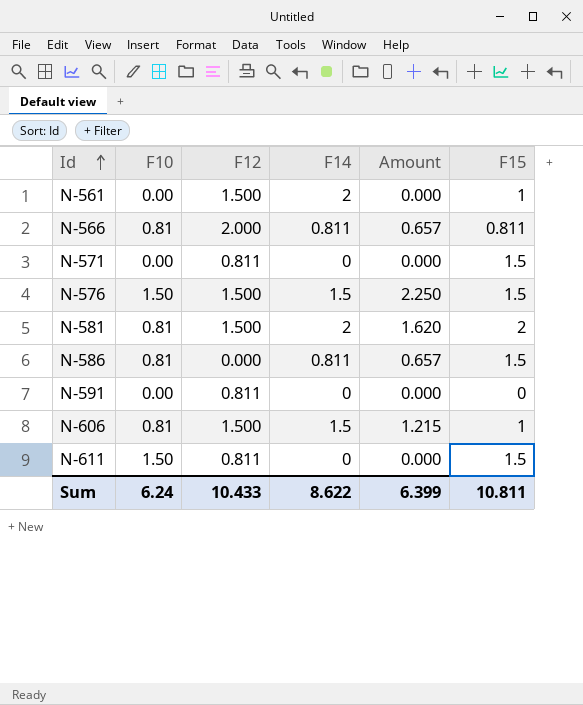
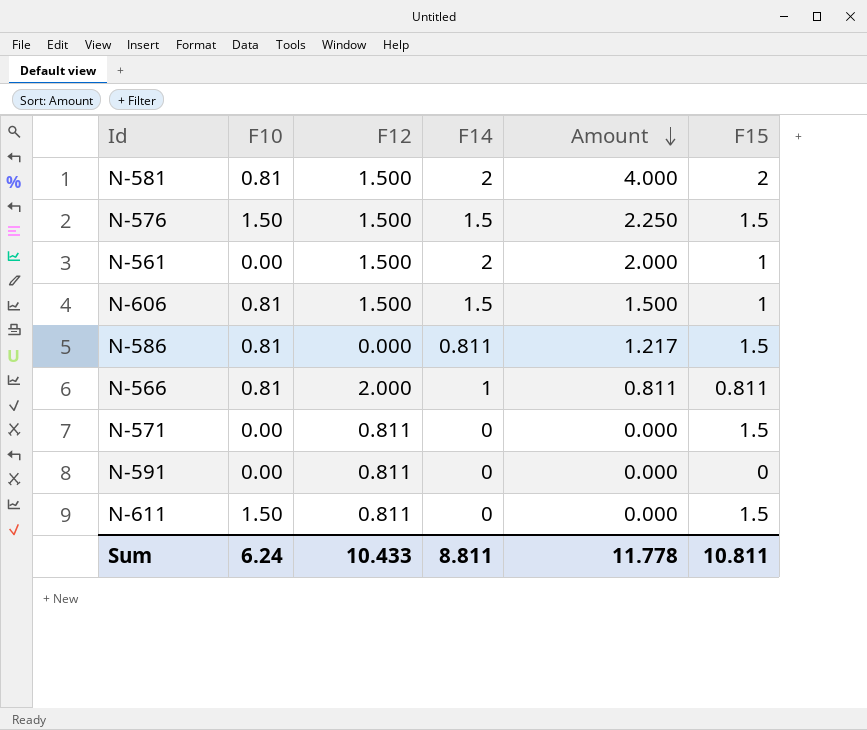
row order: Id ascending -> Amount descending
column Amount | formula: [F10] * [F14] -> [F14] * [F15]
N-566 | F14: 0.811 -> 1
Sum | F14: 8.622 -> 8.811
Sum | Amount: 6.399 -> 11.778

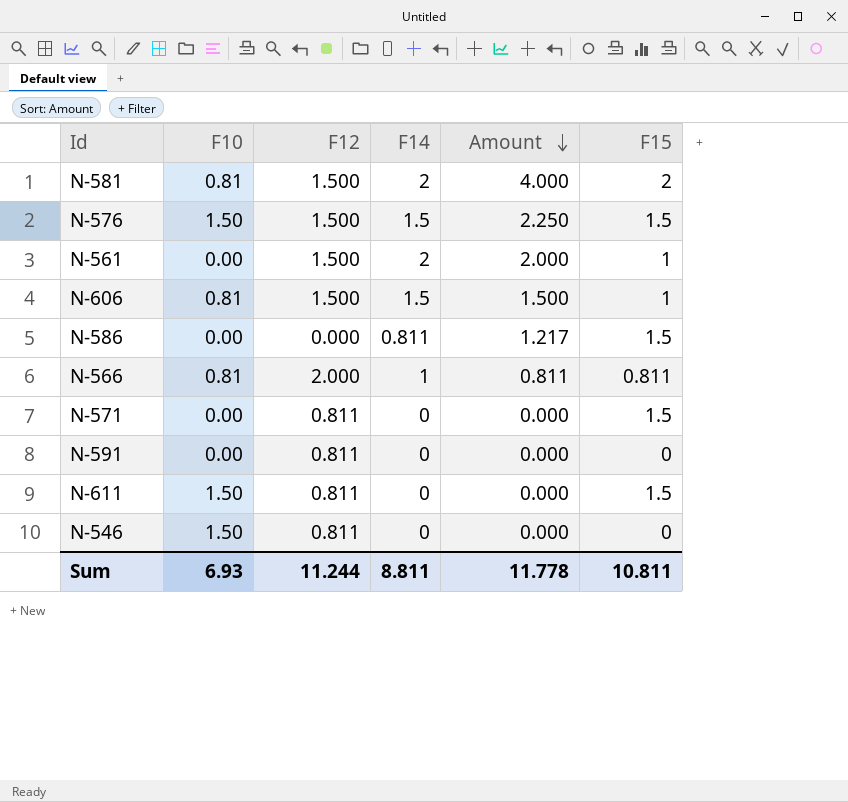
N-586 | F10: 0.81 -> 0.00
row N-546: none -> 1.50 | 0.811 | 0 | 0.000 | 0
Sum | F10: 6.24 -> 6.93
Sum | F12: 10.433 -> 11.244

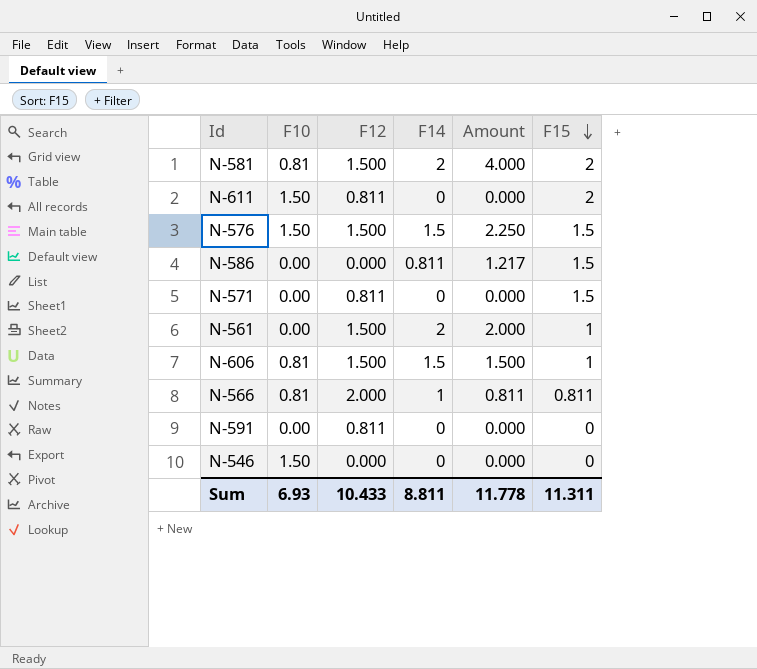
row order: Amount descending -> F15 descending
N-611 | F15: 1.5 -> 2
N-546 | F12: 0.811 -> 0.000
Sum | F12: 11.244 -> 10.433
Sum | F15: 10.811 -> 11.311

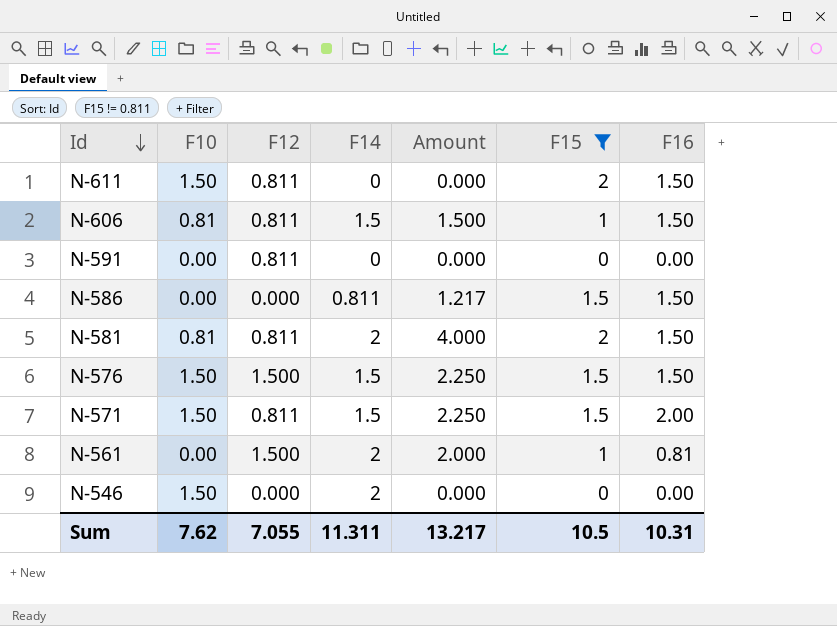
filter: none -> F15 != 0.811
row order: F15 descending -> Id descending
column F16 | position: none -> 7
N-606 | F12: 1.500 -> 0.811
N-581 | F12: 1.500 -> 0.811
N-571 | F10: 0.00 -> 1.50
N-571 | F14: 0 -> 1.5
N-571 | Amount: 0.000 -> 2.250
N-546 | F14: 0 -> 2
Sum | F10: 6.93 -> 7.62
Sum | F12: 10.433 -> 7.055
Sum | F14: 8.811 -> 11.311
Sum | Amount: 11.778 -> 13.217
Sum | F15: 11.311 -> 10.5

